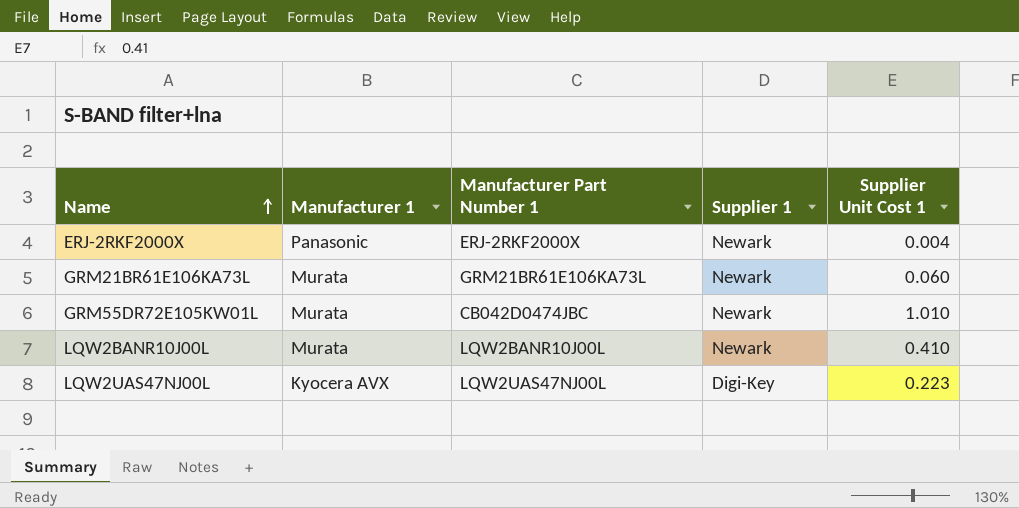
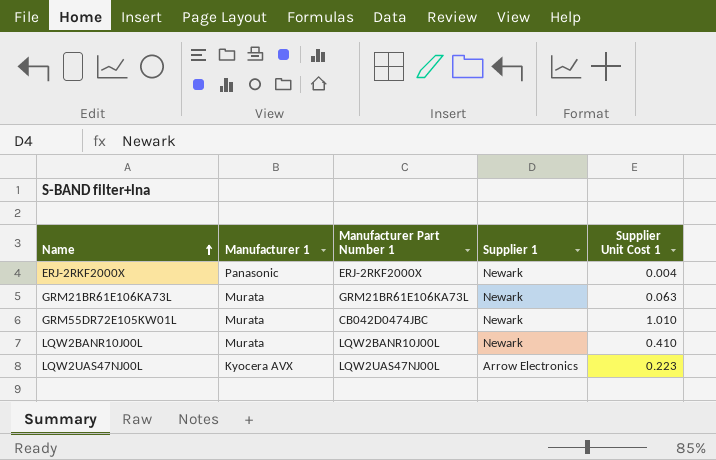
GRM21BR61E106KA73L | Supplier Unit Cost 1: 0.060 -> 0.063
LQW2UAS47NJ00L | Supplier 1: Digi-Key -> Arrow Electronics

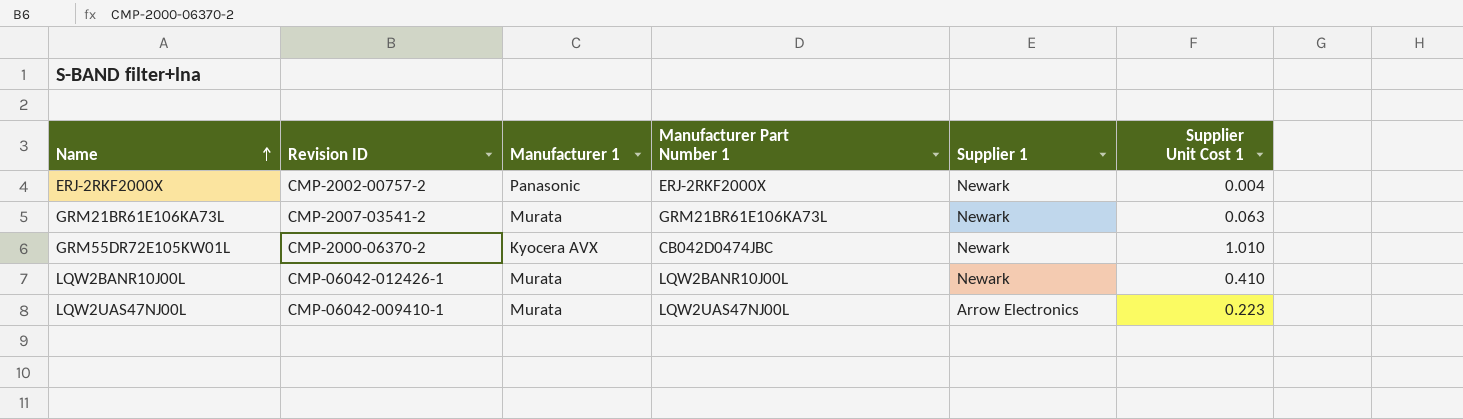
column Revision ID | position: none -> 2
GRM55DR72E105KW01L | Manufacturer 1: Murata -> Kyocera AVX
LQW2UAS47NJ00L | Manufacturer 1: Kyocera AVX -> Murata

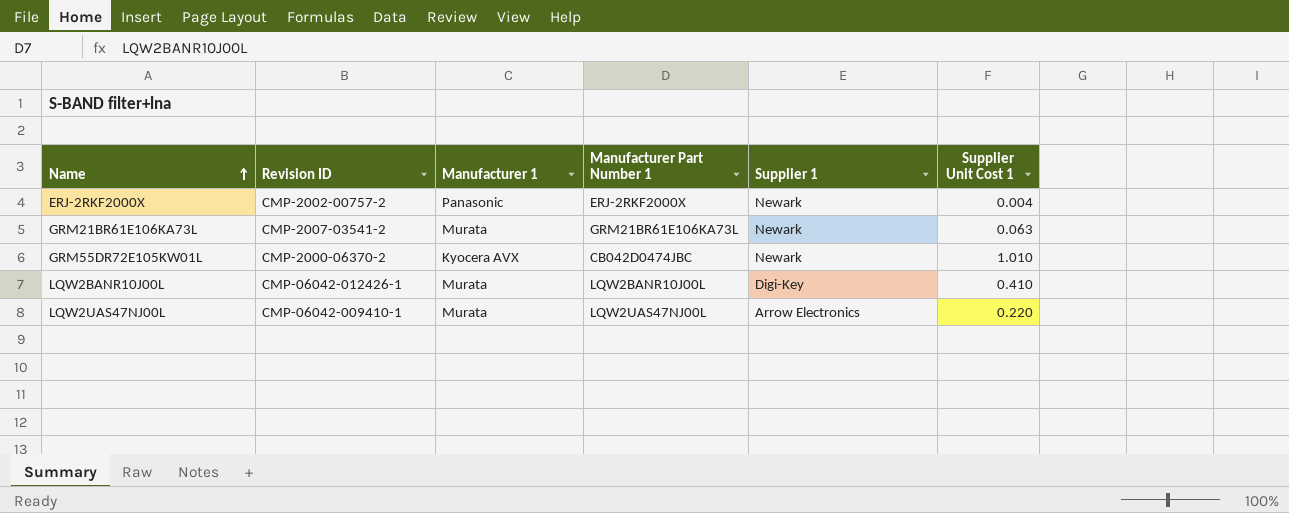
LQW2BANR10J00L | Supplier 1: Newark -> Digi-Key
LQW2UAS47NJ00L | Supplier Unit Cost 1: 0.223 -> 0.220

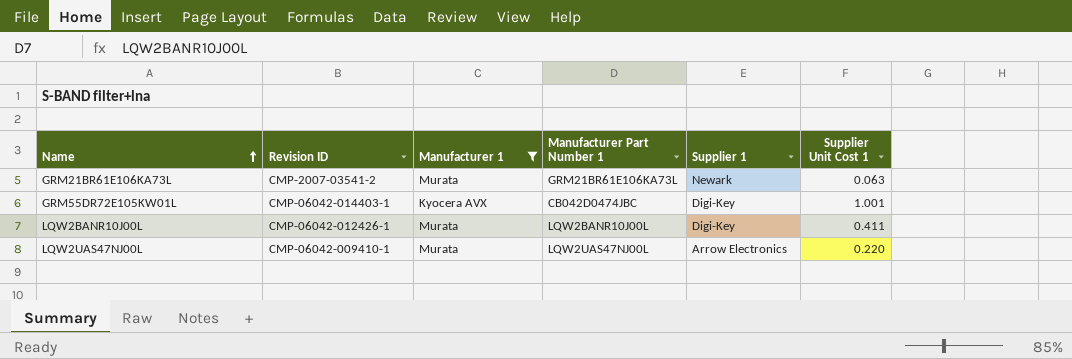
filter: none -> Manufacturer 1 != Panasonic
GRM55DR72E105KW01L | Revision ID: CMP-2000-06370-2 -> CMP-06042-014403-1
GRM55DR72E105KW01L | Supplier 1: Newark -> Digi-Key
GRM55DR72E105KW01L | Supplier Unit Cost 1: 1.010 -> 1.001
LQW2BANR10J00L | Supplier Unit Cost 1: 0.410 -> 0.411

